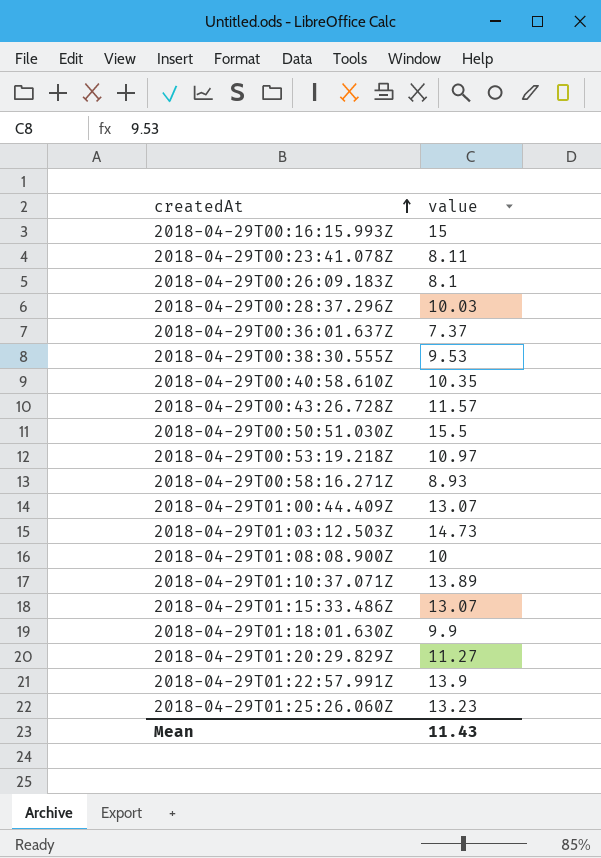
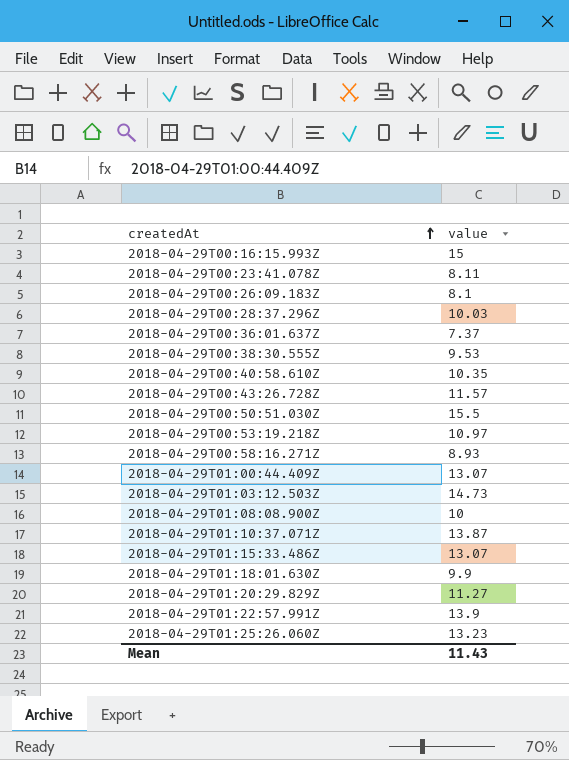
2018-04-29T01:10:37.071Z | value: 13.89 -> 13.87

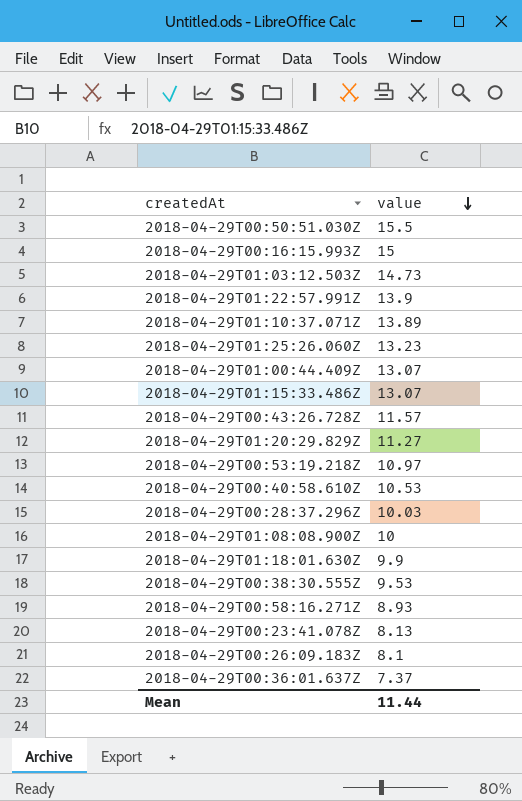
row order: createdAt ascending -> value descending
2018-04-29T01:10:37.071Z | value: 13.87 -> 13.89
2018-04-29T00:40:58.610Z | value: 10.35 -> 10.53
2018-04-29T00:23:41.078Z | value: 8.11 -> 8.13
Mean | value: 11.43 -> 11.44

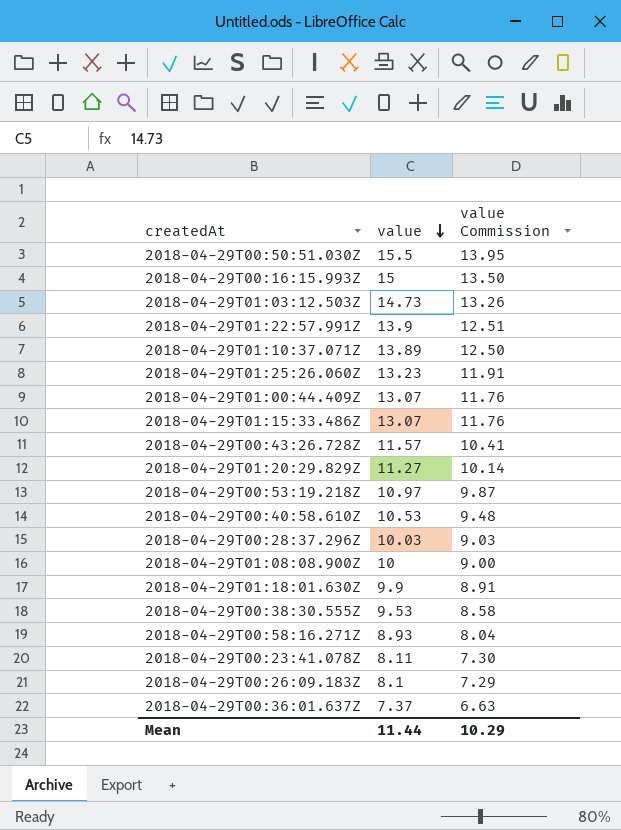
column value Commission | formula: none -> [value] * 0.9
2018-04-29T00:23:41.078Z | value: 8.13 -> 8.11

